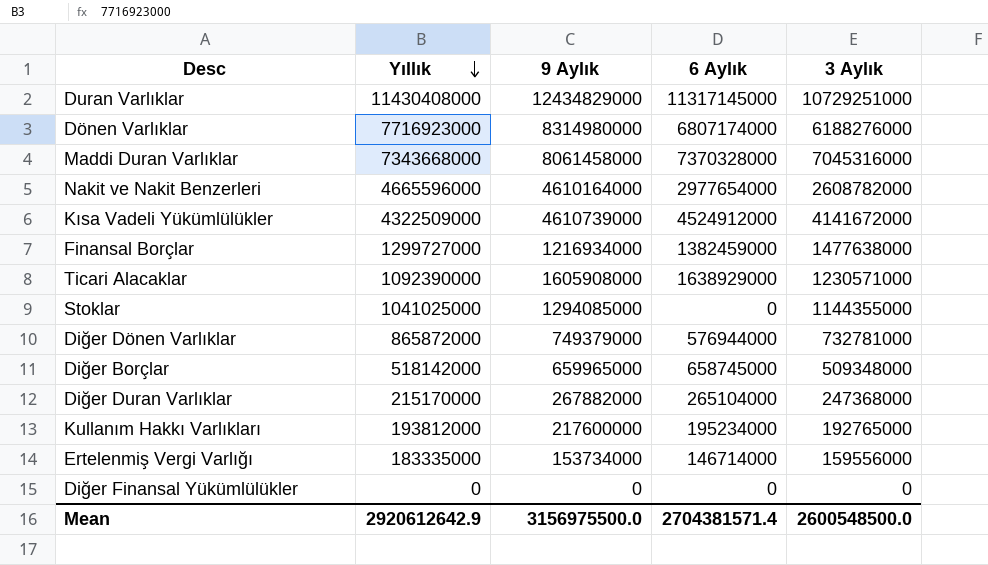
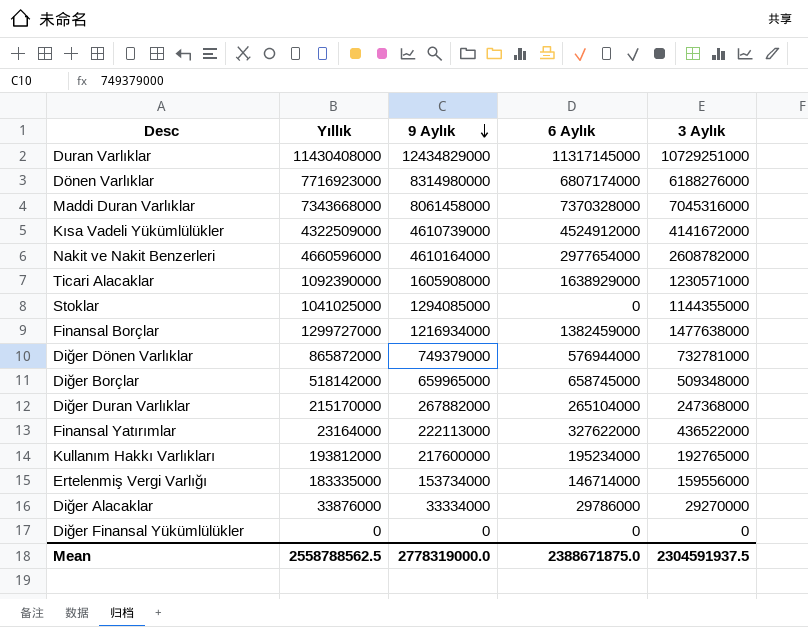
row order: Yıllık descending -> 9 Aylık descending
Nakit ve Nakit Benzerleri | Yıllık: 4665596000 -> 4660596000
row Finansal Yatırımlar: none -> 23164000 | 222113000 | 327622000 | 436522000
row Diğer Alacaklar: none -> 33876000 | 33334000 | 29786000 | 29270000
Mean | Yıllık: 2920612642.9 -> 2558788562.5
Mean | 9 Aylık: 3156975500.0 -> 2778319000.0
Mean | 6 Aylık: 2704381571.4 -> 2388671875.0
Mean | 3 Aylık: 2600548500.0 -> 2304591937.5

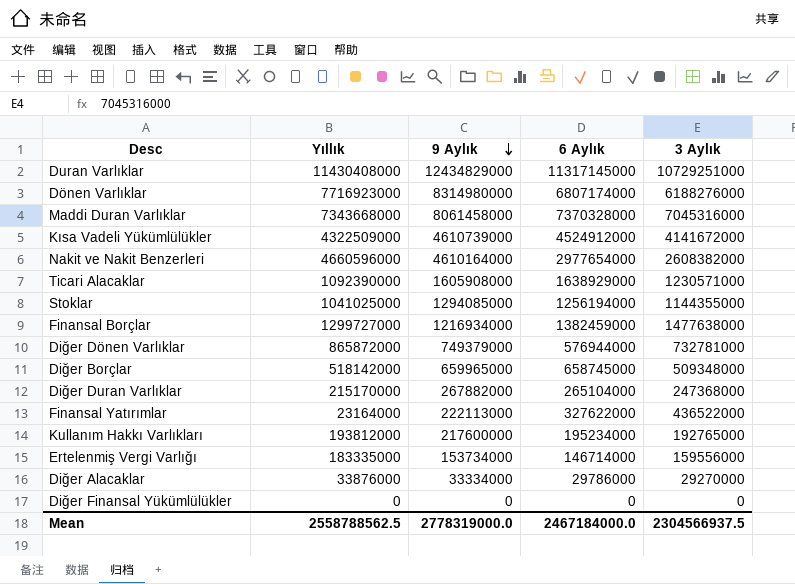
Nakit ve Nakit Benzerleri | 3 Aylık: 2608782000 -> 2608382000
Stoklar | 6 Aylık: 0 -> 1256194000
Mean | 6 Aylık: 2388671875.0 -> 2467184000.0
Mean | 3 Aylık: 2304591937.5 -> 2304566937.5

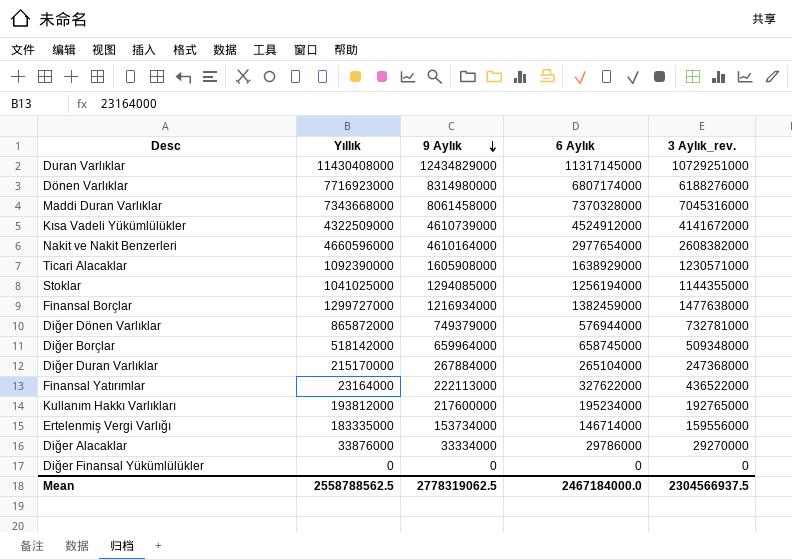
column name: 3 Aylık -> 3 Aylık_rev.
Diğer Borçlar | 9 Aylık: 659965000 -> 659964000
Diğer Duran Varlıklar | 9 Aylık: 267882000 -> 267884000
Mean | 9 Aylık: 2778319000.0 -> 2778319062.5

